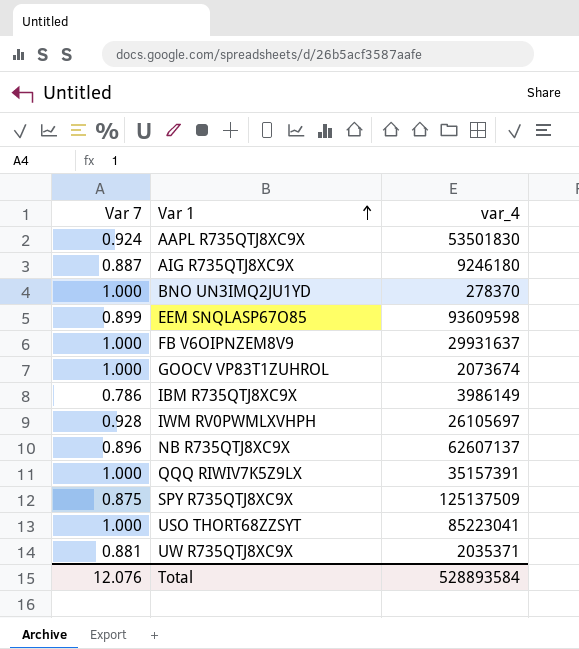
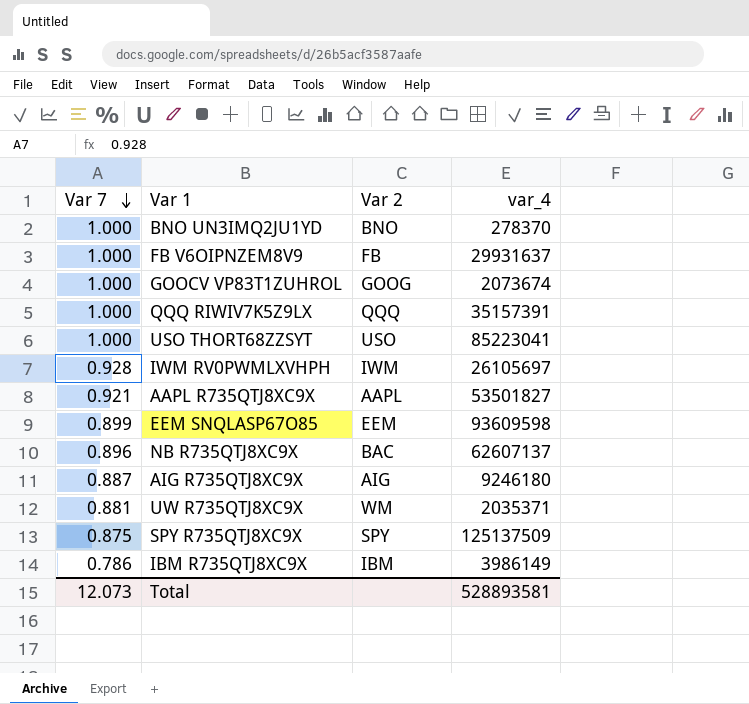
row order: Var 1 ascending -> Var 7 descending
column Var 2 | position: none -> 3
AAPL R735QTJ8XC9X | Var 7: 0.924 -> 0.921
AAPL R735QTJ8XC9X | var_4: 53501830 -> 53501827
Total | Var 7: 12.076 -> 12.073
Total | var_4: 528893584 -> 528893581

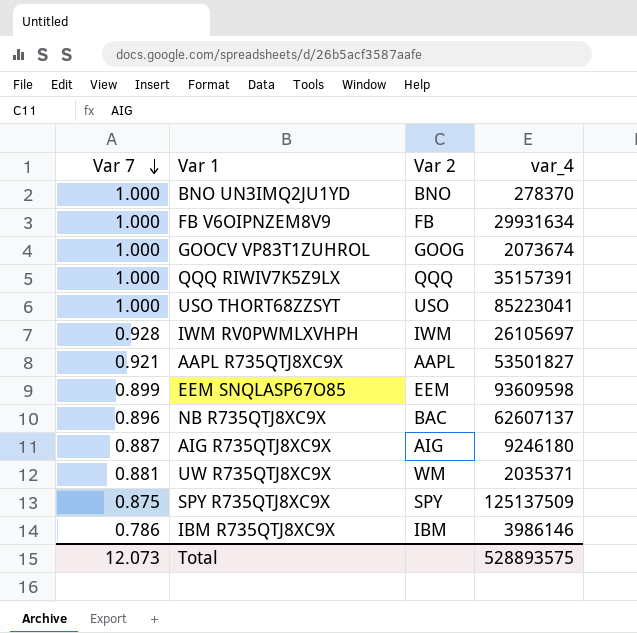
FB V6OIPNZEM8V9 | var_4: 29931637 -> 29931634
IBM R735QTJ8XC9X | var_4: 3986149 -> 3986146
Total | var_4: 528893581 -> 528893575

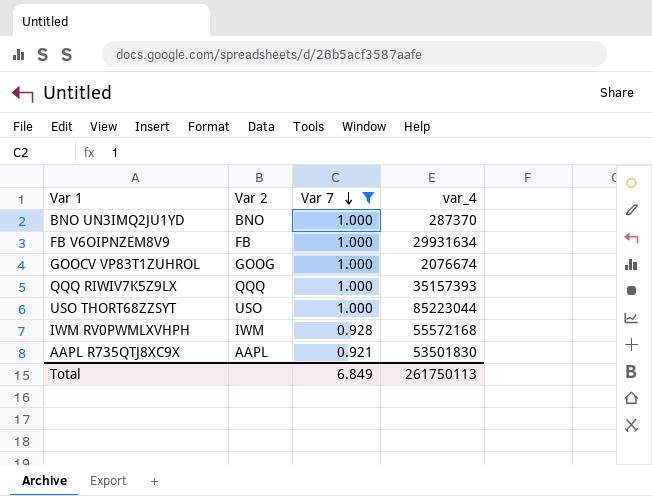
filter: none -> Var 7 >= 0.921
column Var 7 | position: 1 -> 3
BNO UN3IMQ2JU1YD | var_4: 278370 -> 287370
GOOCV VP83T1ZUHROL | var_4: 2073674 -> 2076674
QQQ RIWIV7K5Z9LX | var_4: 35157391 -> 35157393
USO THORT68ZZSYT | var_4: 85223041 -> 85223044
IWM RV0PWMLXVHPH | var_4: 26105697 -> 55572168
AAPL R735QTJ8XC9X | var_4: 53501827 -> 53501830
Total | Var 7: 12.073 -> 6.849
Total | var_4: 528893575 -> 261750113

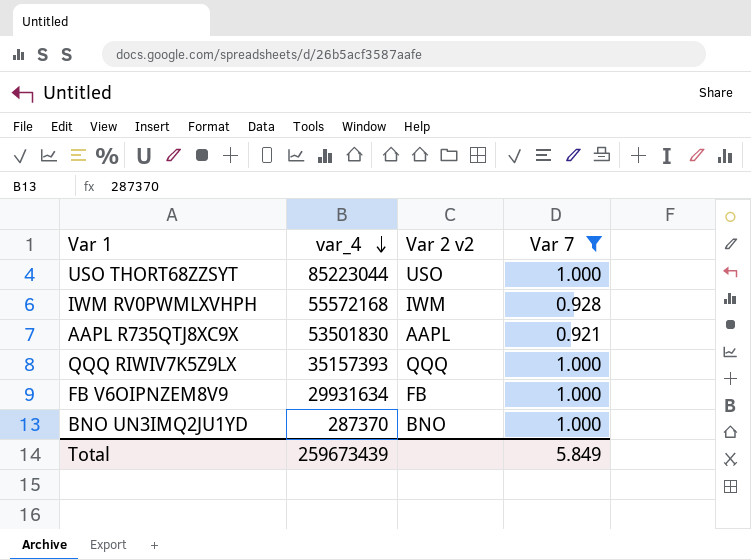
row order: Var 7 descending -> var_4 descending
column var_4 | position: 4 -> 2
column name: Var 2 -> Var 2 v2
row GOOCV VP83T1ZUHROL: GOOG | 1.000 | 2076674 -> none
Total | var_4: 261750113 -> 259673439
Total | Var 7: 6.849 -> 5.849

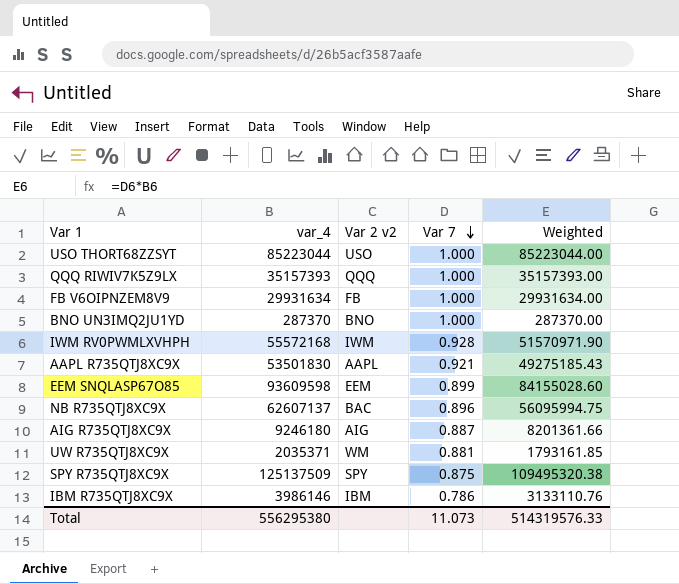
filter: Var 7 >= 0.921 -> none
row order: var_4 descending -> Var 7 descending
column Weighted | formula: none -> [var_4] * [Var 7]
Total | var_4: 259673439 -> 556295380
Total | Var 7: 5.849 -> 11.073

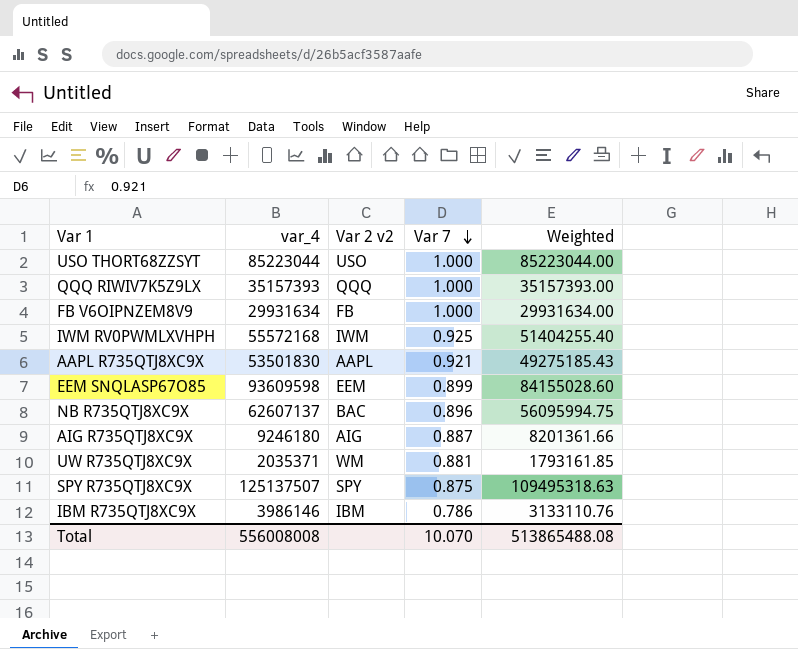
row BNO UN3IMQ2JU1YD: 287370 | BNO | 1.000 | 287370.00 -> none
IWM RV0PWMLXVHPH | Var 7: 0.928 -> 0.925
IWM RV0PWMLXVHPH | Weighted: 51570971.90 -> 51404255.40
SPY R735QTJ8XC9X | var_4: 125137509 -> 125137507
SPY R735QTJ8XC9X | Weighted: 109495320.38 -> 109495318.63
Total | var_4: 556295380 -> 556008008
Total | Var 7: 11.073 -> 10.070
Total | Weighted: 514319576.33 -> 513865488.08

